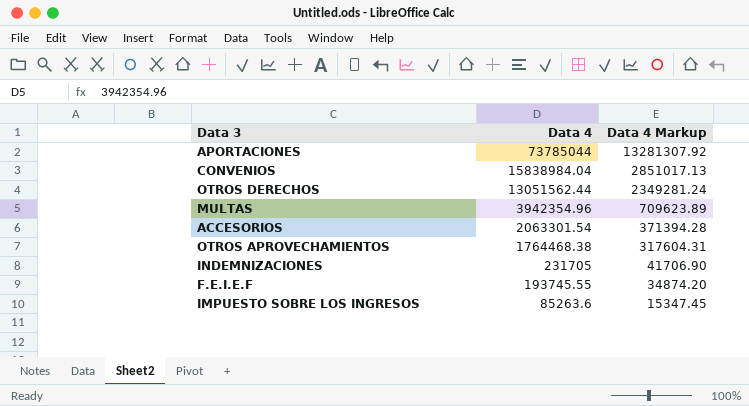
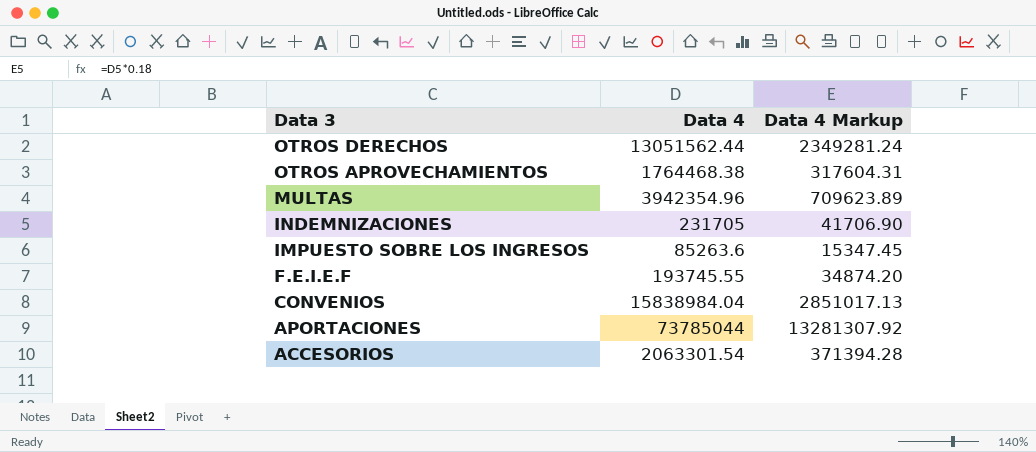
row order: Data 4 descending -> Data 3 descending

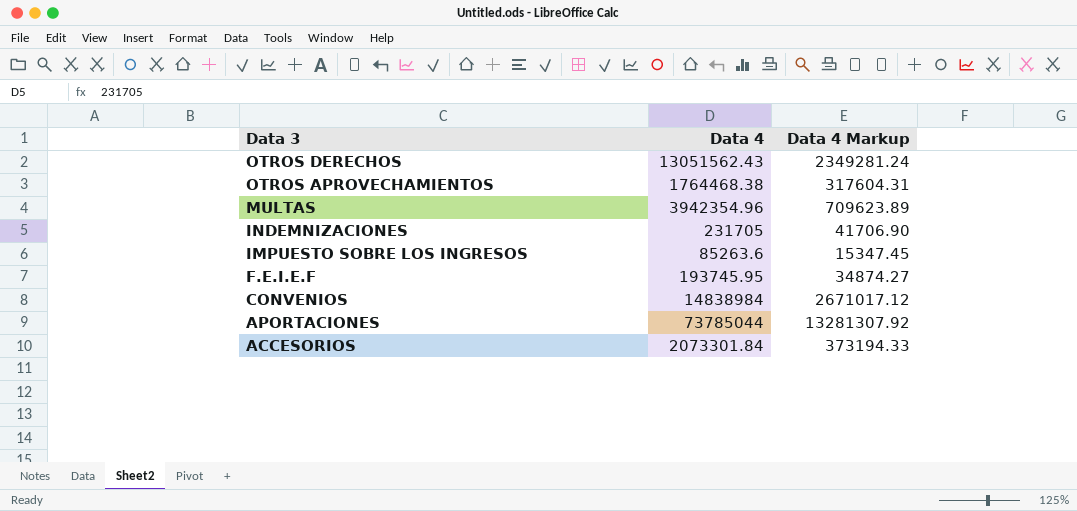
OTROS DERECHOS | Data 4: 13051562.44 -> 13051562.43
F.E.I.E.F | Data 4: 193745.55 -> 193745.95
F.E.I.E.F | Data 4 Markup: 34874.20 -> 34874.27
CONVENIOS | Data 4: 15838984.04 -> 14838984
CONVENIOS | Data 4 Markup: 2851017.13 -> 2671017.12
ACCESORIOS | Data 4: 2063301.54 -> 2073301.84
ACCESORIOS | Data 4 Markup: 371394.28 -> 373194.33

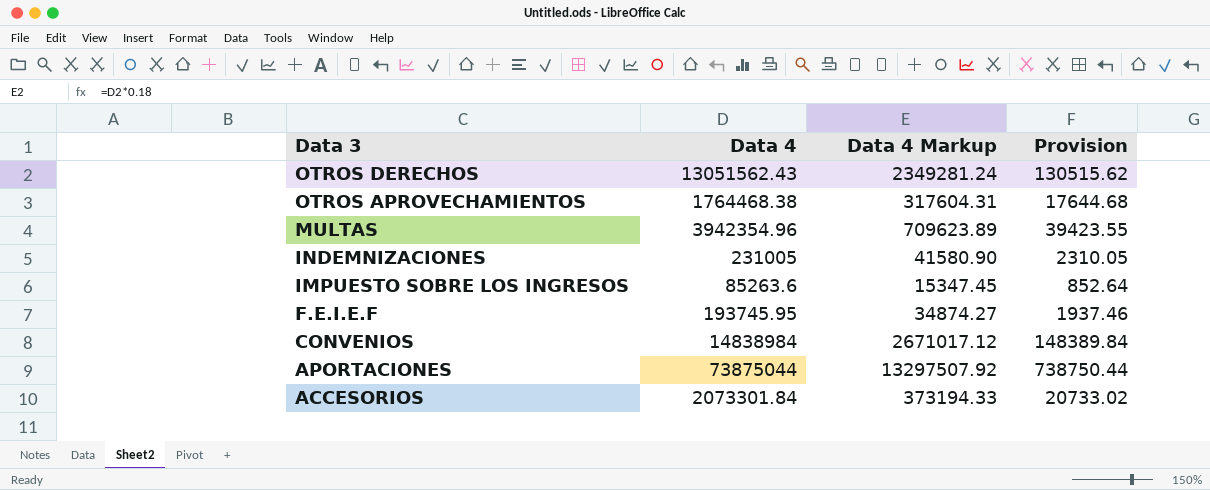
column Provision | formula: none -> [Data 4] * 0.01
INDEMNIZACIONES | Data 4: 231705 -> 231005
INDEMNIZACIONES | Data 4 Markup: 41706.90 -> 41580.90
APORTACIONES | Data 4: 73785044 -> 73875044
APORTACIONES | Data 4 Markup: 13281307.92 -> 13297507.92

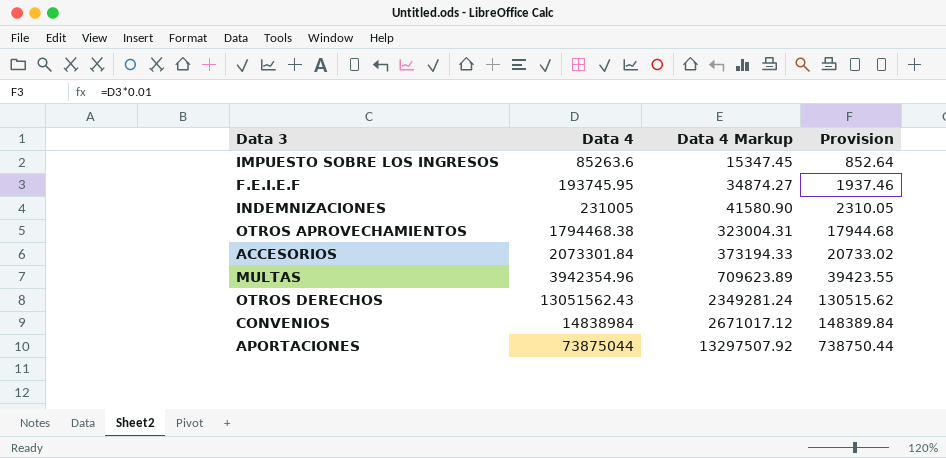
row order: Data 3 descending -> Data 4 ascending
OTROS APROVECHAMIENTOS | Data 4: 1764468.38 -> 1794468.38
OTROS APROVECHAMIENTOS | Data 4 Markup: 317604.31 -> 323004.31
OTROS APROVECHAMIENTOS | Provision: 17644.68 -> 17944.68

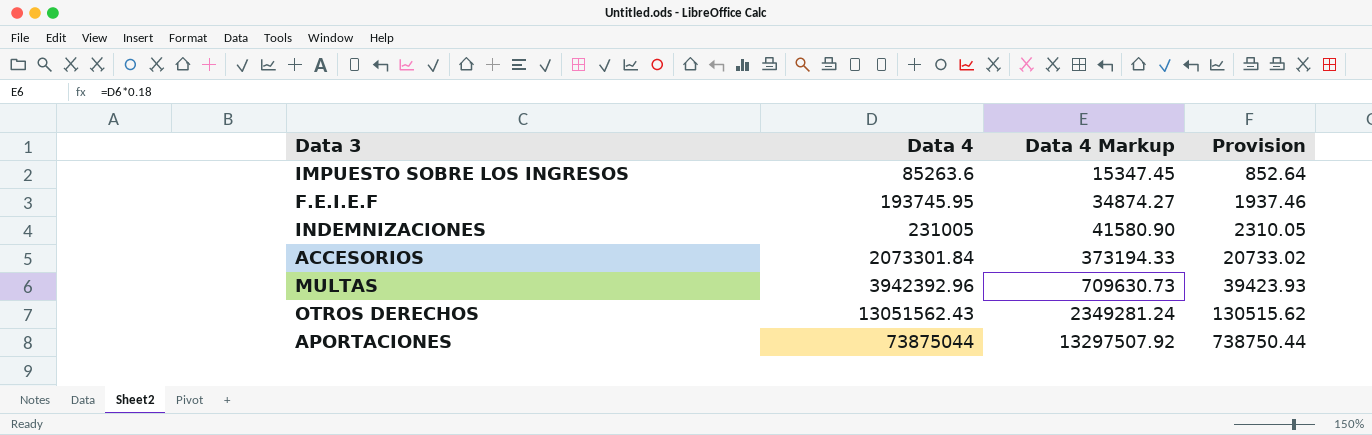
row OTROS APROVECHAMIENTOS: 1794468.38 | 323004.31 | 17944.68 -> none
row CONVENIOS: 14838984 | 2671017.12 | 148389.84 -> none
MULTAS | Data 4: 3942354.96 -> 3942392.96
MULTAS | Data 4 Markup: 709623.89 -> 709630.73
MULTAS | Provision: 39423.55 -> 39423.93

